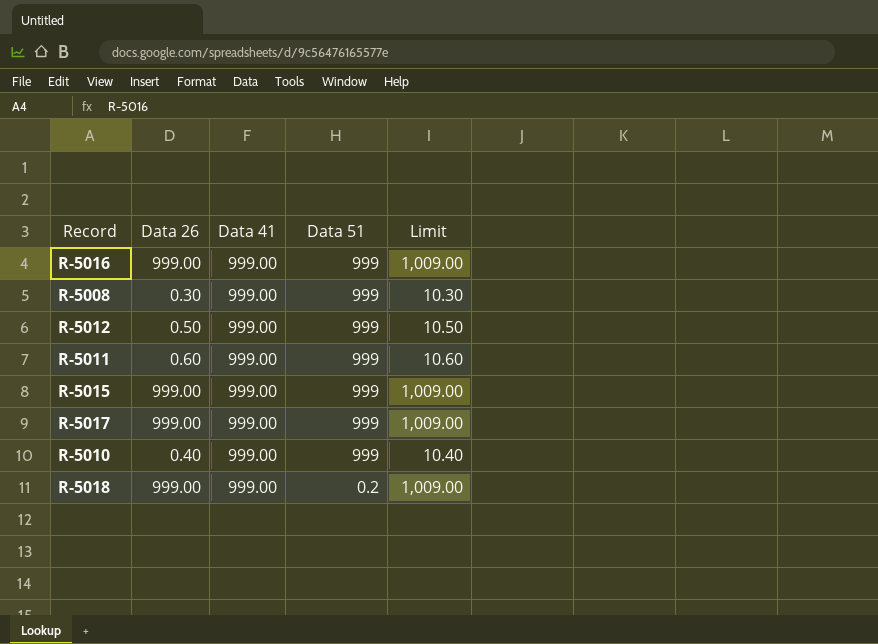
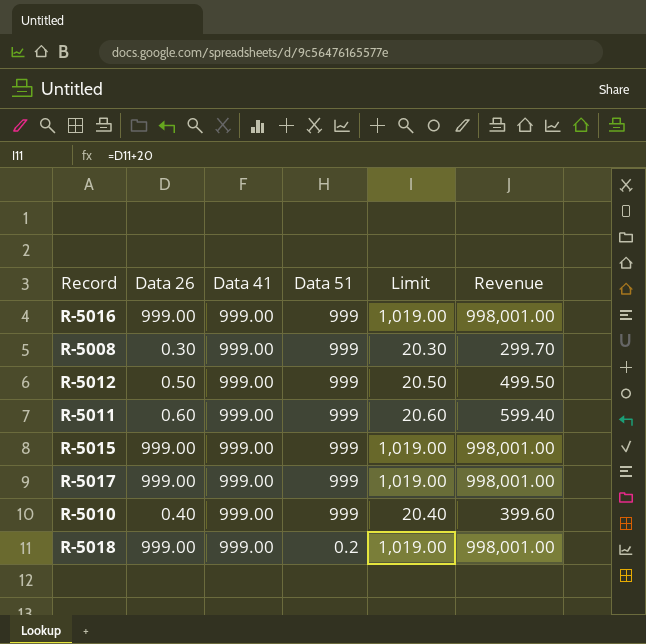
column Limit | formula: [Data 26] + 10 -> [Data 26] + 20
column Revenue | formula: none -> [Data 26] * [Data 41]

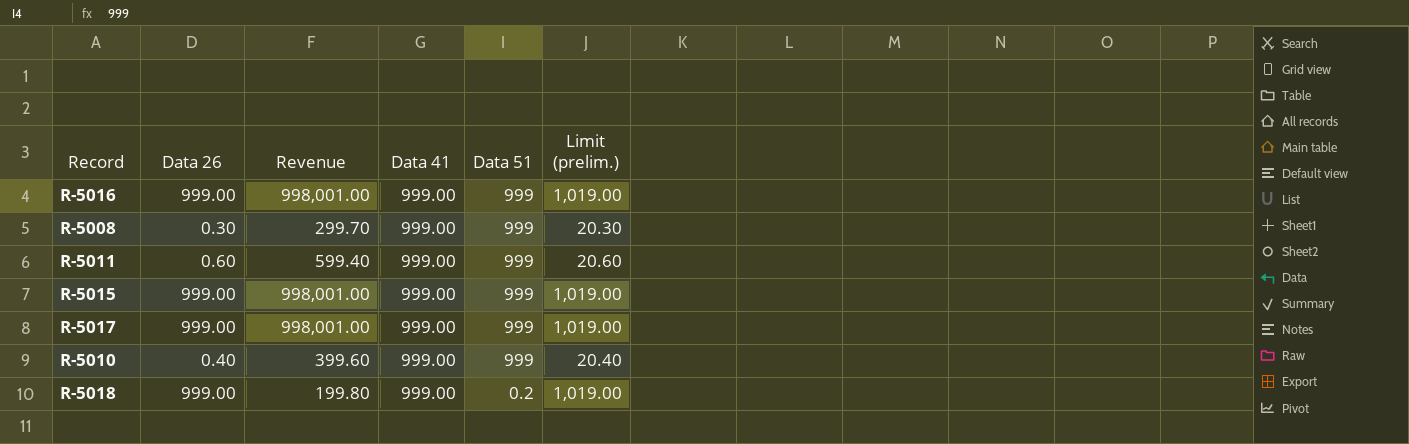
column Revenue | formula: [Data 26] * [Data 41] -> [Data 26] * [Data 51]
column Revenue | position: 6 -> 3
column name: Limit -> Limit (prelim.)
row R-5012: 0.50 | 999.00 | 999 | 20.50 | 499.50 -> none

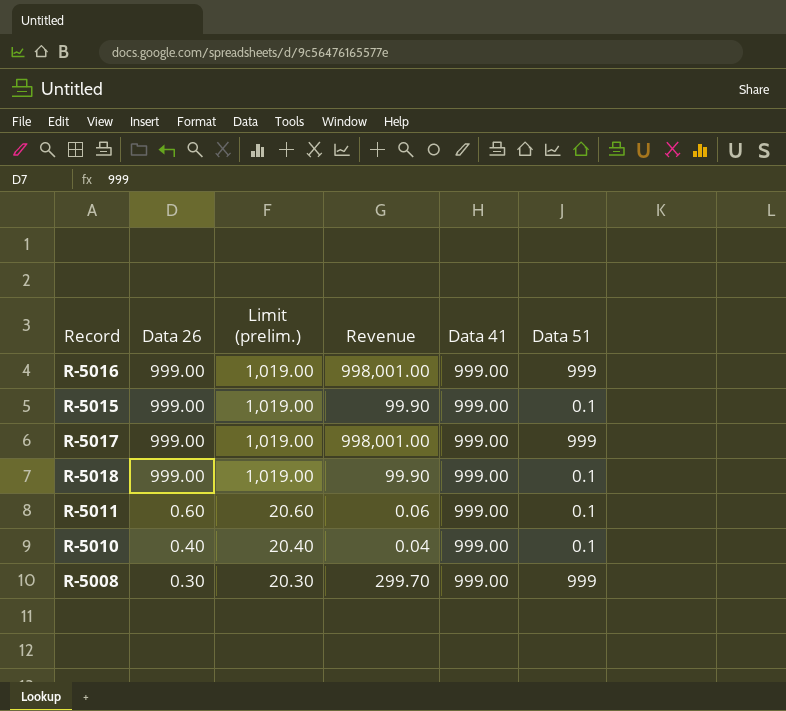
row order: Data 51 descending -> Data 26 descending
column Limit (prelim.) | position: 6 -> 3
R-5015 | Revenue: 998,001.00 -> 99.90
R-5015 | Data 51: 999 -> 0.1
R-5018 | Revenue: 199.80 -> 99.90
R-5018 | Data 51: 0.2 -> 0.1
R-5011 | Revenue: 599.40 -> 0.06
R-5011 | Data 51: 999 -> 0.1
R-5010 | Revenue: 399.60 -> 0.04
R-5010 | Data 51: 999 -> 0.1

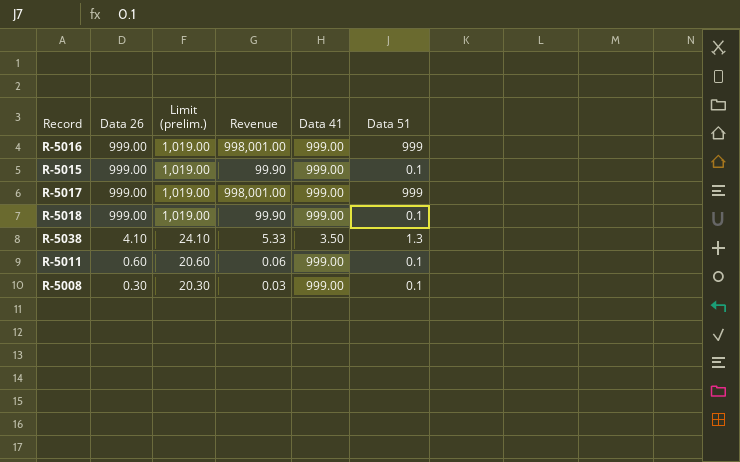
row R-5010: 0.40 | 20.40 | 0.04 | 999.00 | 0.1 -> none
row R-5038: none -> 4.10 | 24.10 | 5.33 | 3.50 | 1.3
R-5008 | Revenue: 299.70 -> 0.03
R-5008 | Data 51: 999 -> 0.1

